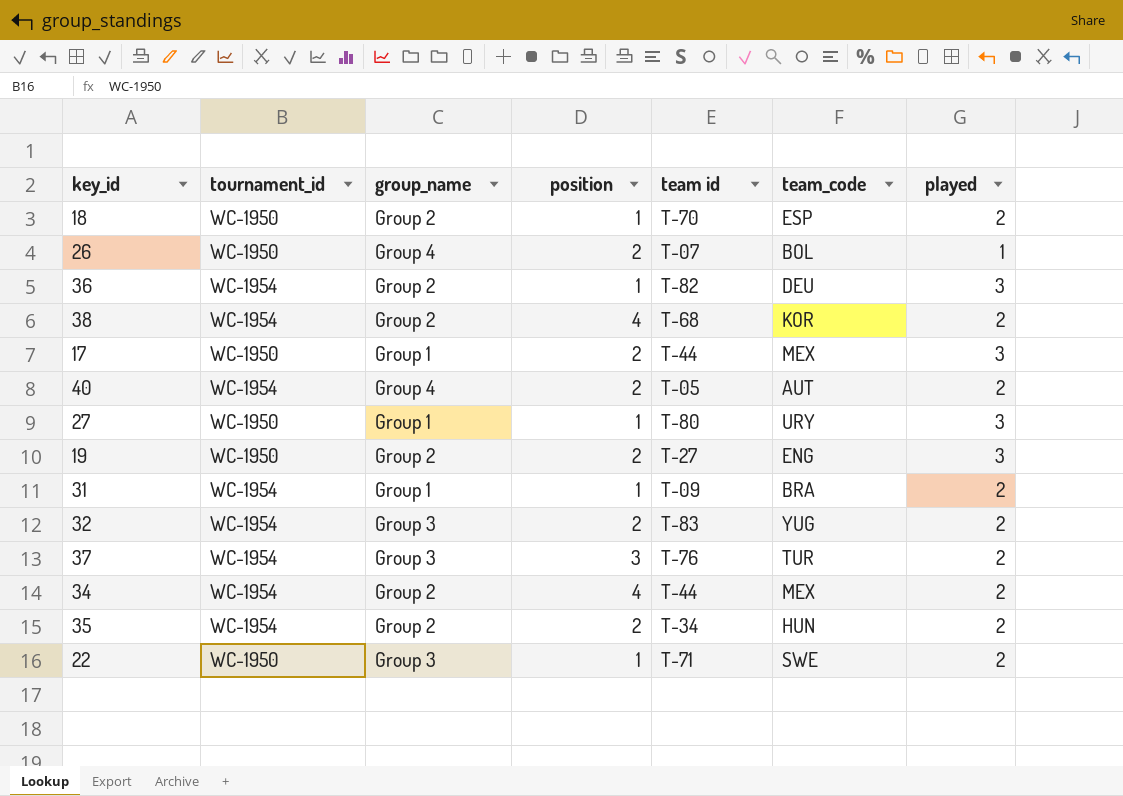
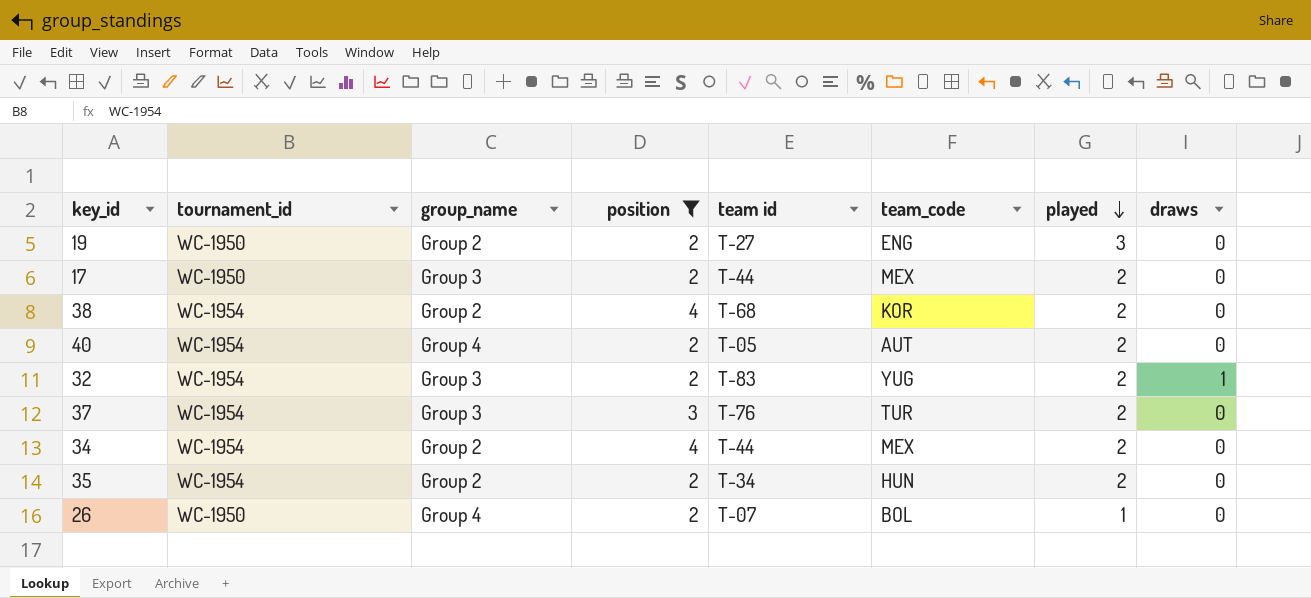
filter: none -> position != 1
row order: none -> played descending
column draws | position: none -> 8
17 | group_name: Group 1 -> Group 3
17 | played: 3 -> 2

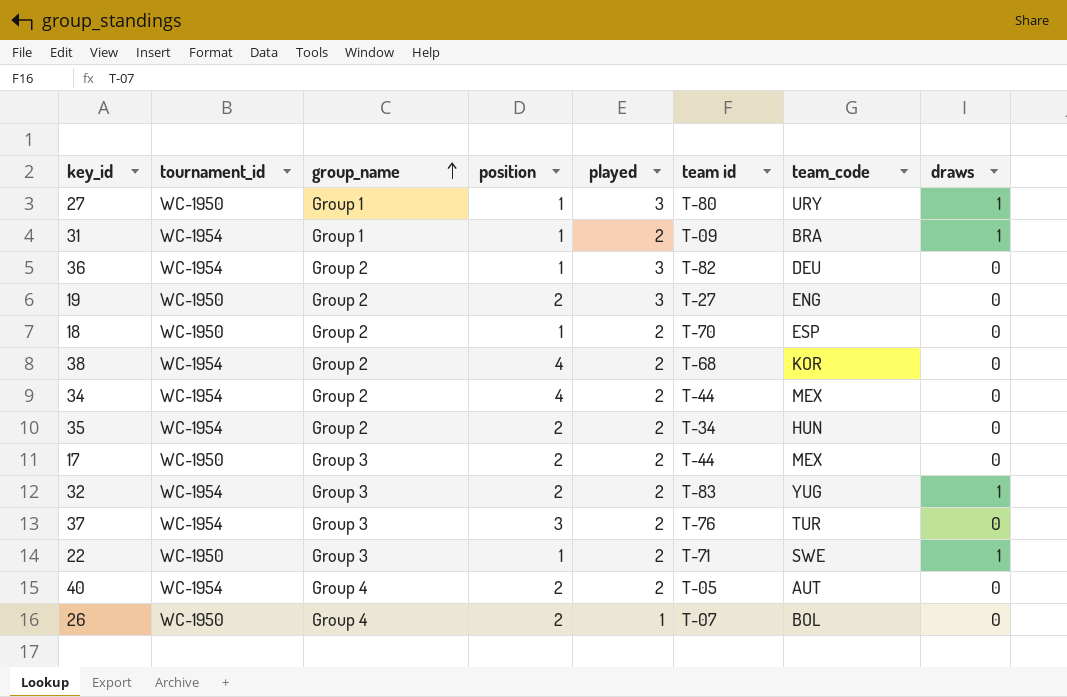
filter: position != 1 -> none
row order: played descending -> group_name ascending
column played | position: 7 -> 5

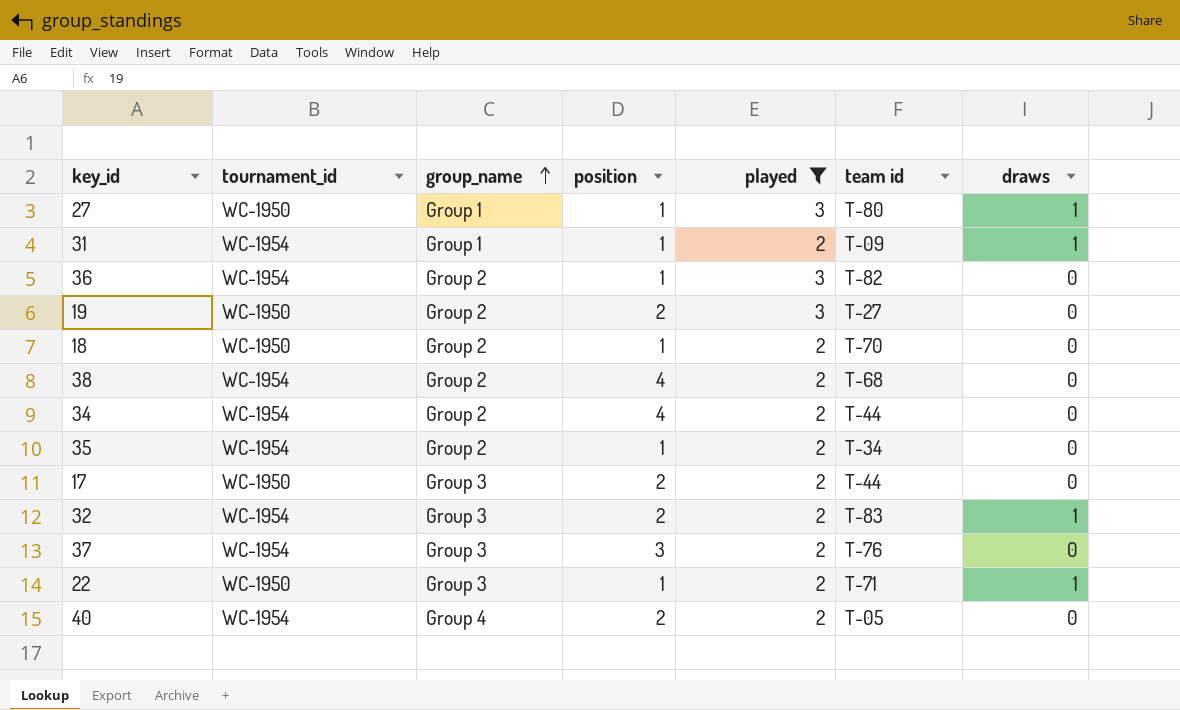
filter: none -> played != 1
column team_code | position: 7 -> none
35 | position: 2 -> 1

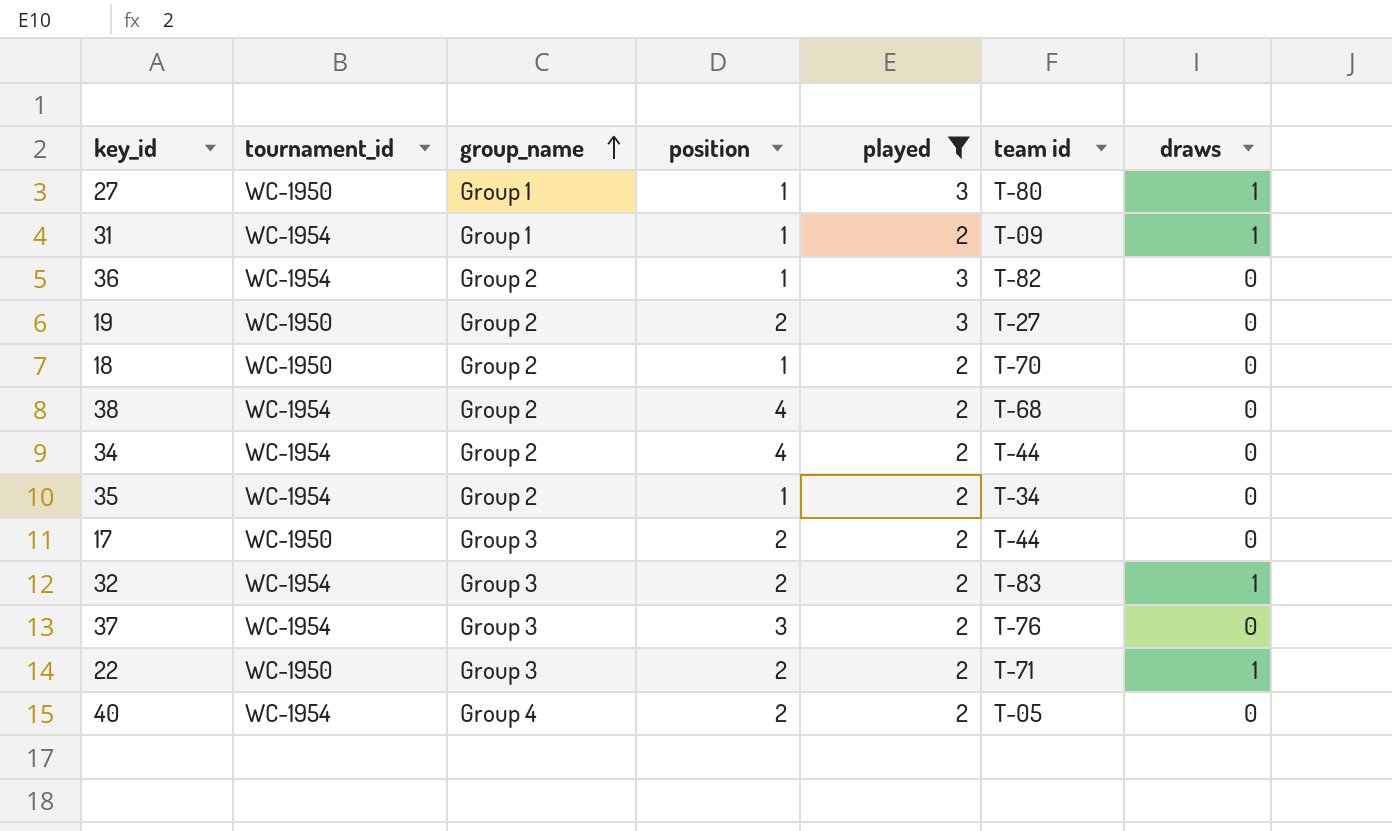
22 | position: 1 -> 2

